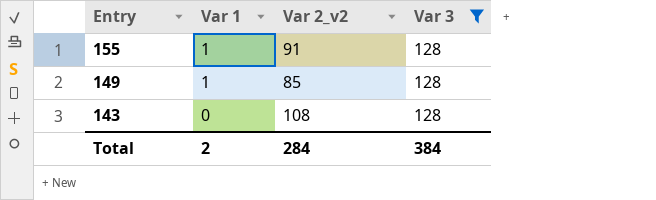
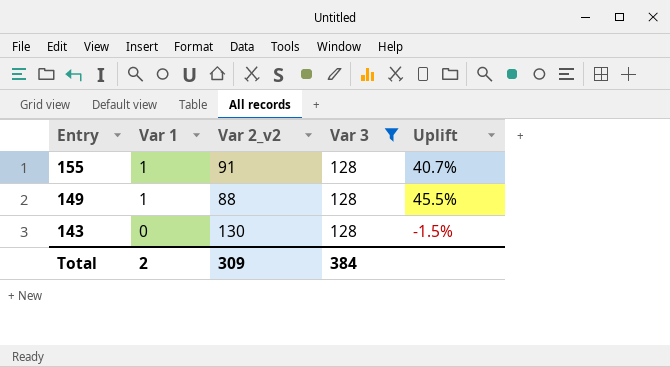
column Uplift | formula: none -> ([Var 3] - [Var 2_v2]) / [Var 2_v2]
149 | Var 2_v2: 85 -> 88
143 | Var 2_v2: 108 -> 130
Total | Var 2_v2: 284 -> 309

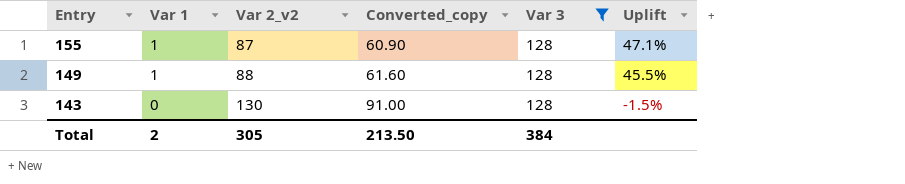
column Converted_copy | formula: none -> [Var 2_v2] * 0.7
155 | Var 2_v2: 91 -> 87
155 | Uplift: 40.7% -> 47.1%
Total | Var 2_v2: 309 -> 305

